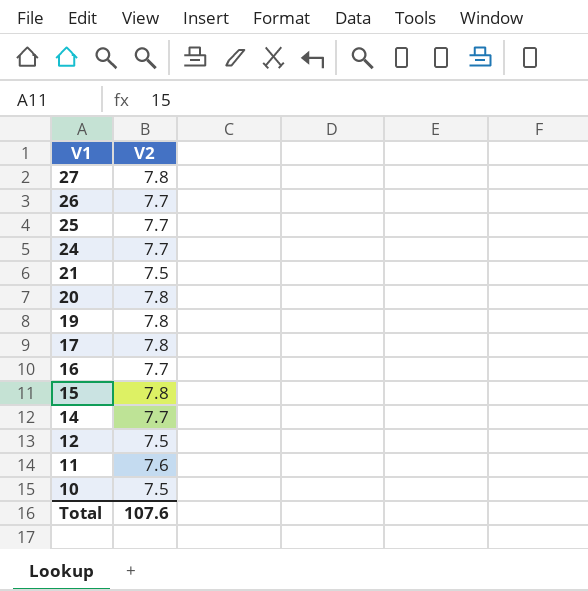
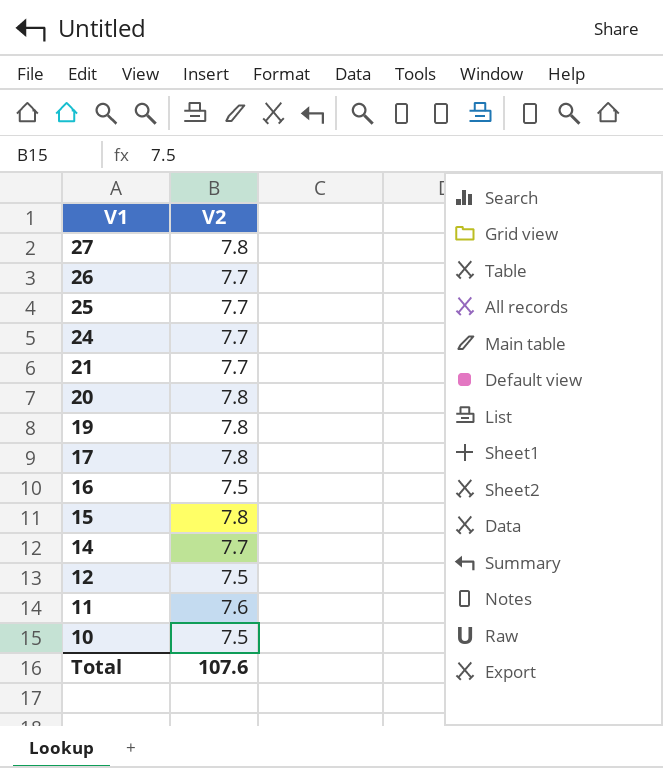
21 | V2: 7.5 -> 7.7
16 | V2: 7.7 -> 7.5

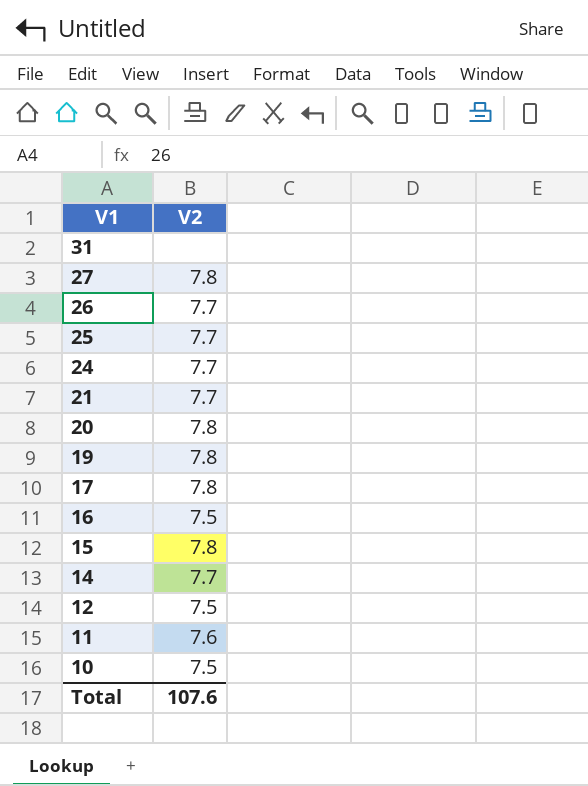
row 31: none -> none

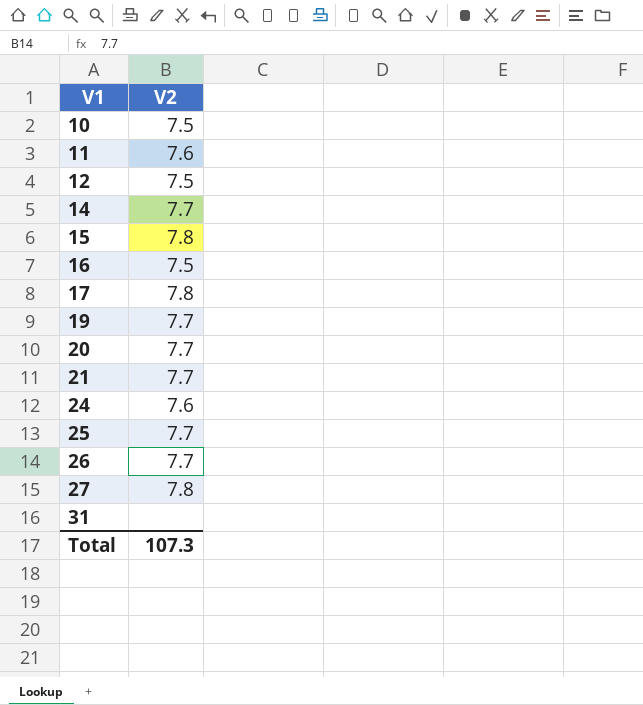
row order: V1 descending -> V1 ascending
19 | V2: 7.8 -> 7.7
20 | V2: 7.8 -> 7.7
24 | V2: 7.7 -> 7.6
Total | V2: 107.6 -> 107.3

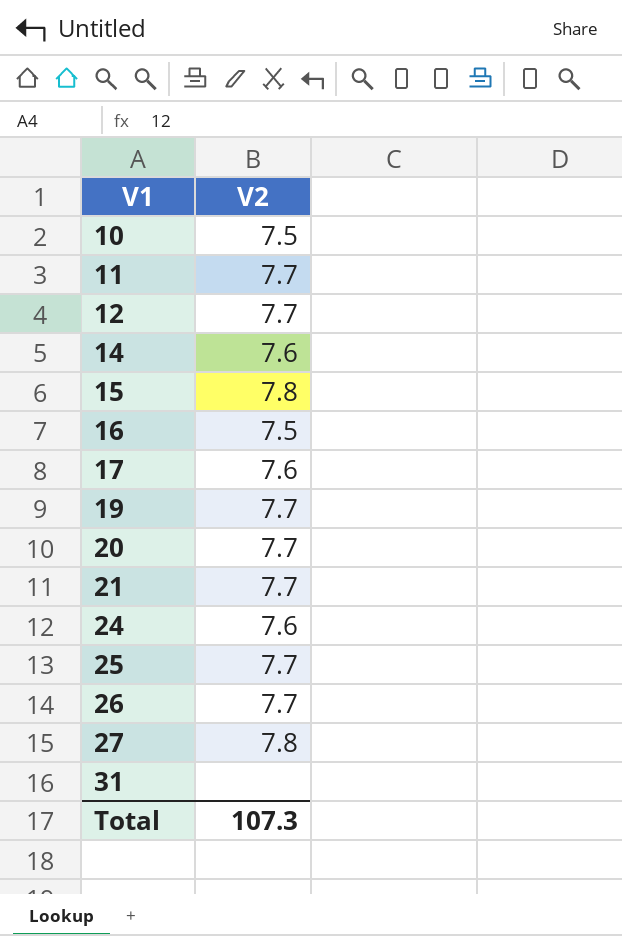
11 | V2: 7.6 -> 7.7
12 | V2: 7.5 -> 7.7
14 | V2: 7.7 -> 7.6
17 | V2: 7.8 -> 7.6

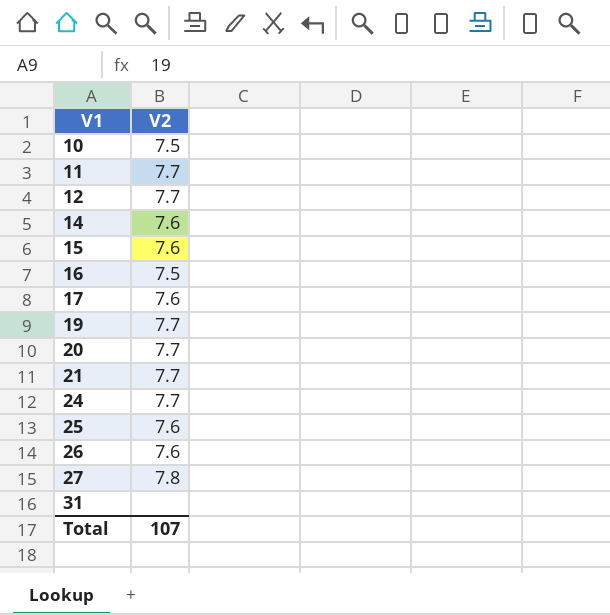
15 | V2: 7.8 -> 7.6
24 | V2: 7.6 -> 7.7
25 | V2: 7.7 -> 7.6
26 | V2: 7.7 -> 7.6
Total | V2: 107.3 -> 107

